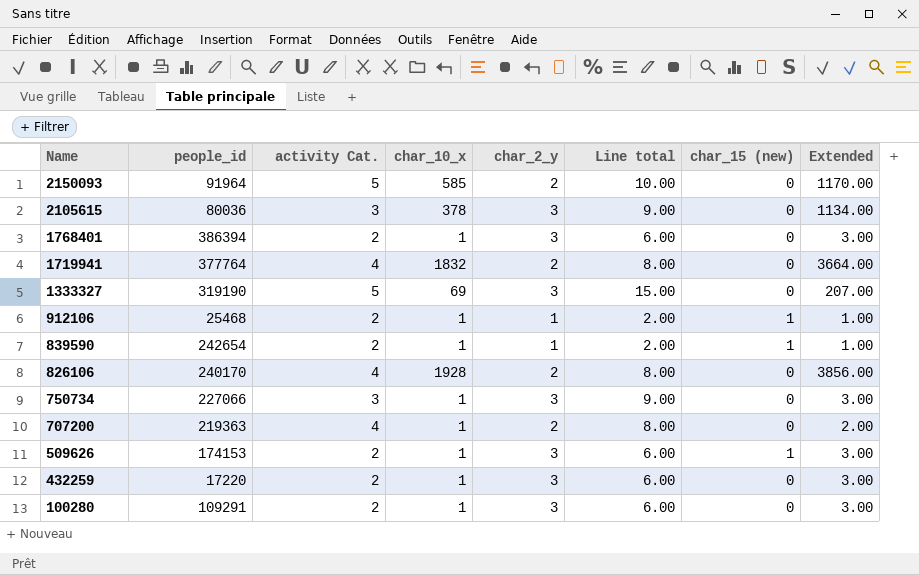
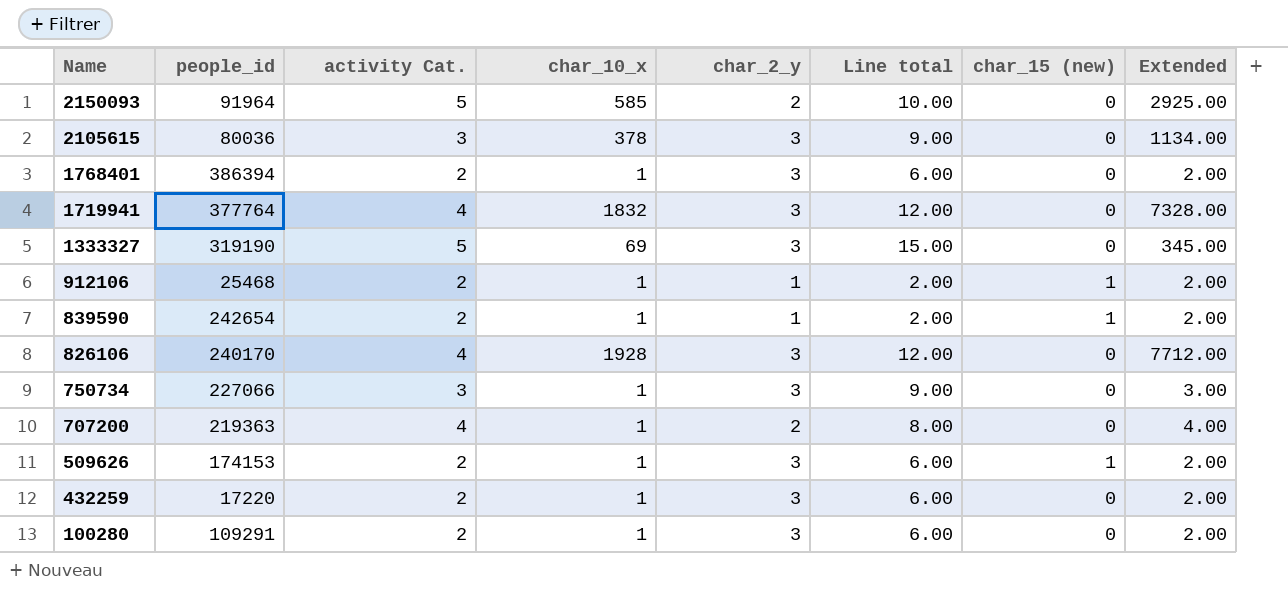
column Extended | formula: [char_10_x] * [char_2_y] -> [activity Cat.] * [char_10_x]
1719941 | char_2_y: 2 -> 3
1719941 | Line total: 8.00 -> 12.00
826106 | char_2_y: 2 -> 3
826106 | Line total: 8.00 -> 12.00

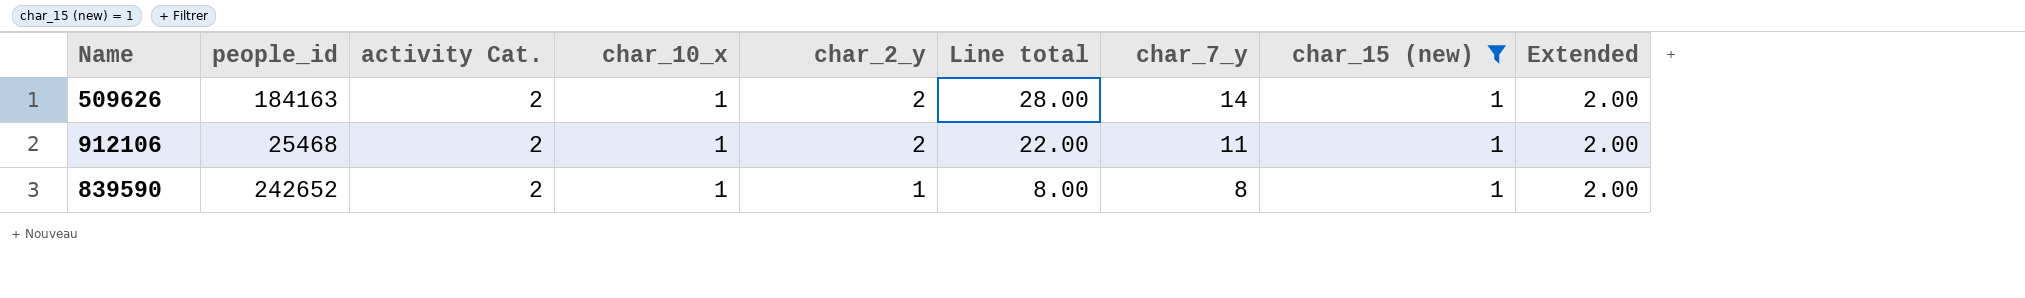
filter: none -> char_15 (new) = 1
row order: Name descending -> char_2_y descending
column Line total | formula: [activity Cat.] * [char_2_y] -> [char_2_y] * [char_7_y]
column char_7_y | position: none -> 7
509626 | people_id: 174153 -> 184163
509626 | char_2_y: 3 -> 2
912106 | char_2_y: 1 -> 2
839590 | people_id: 242654 -> 242652

